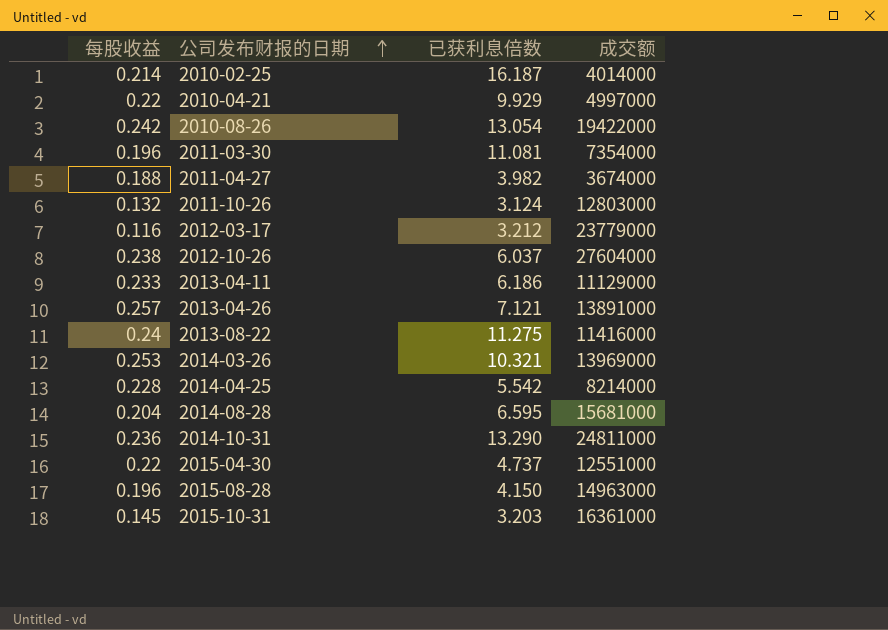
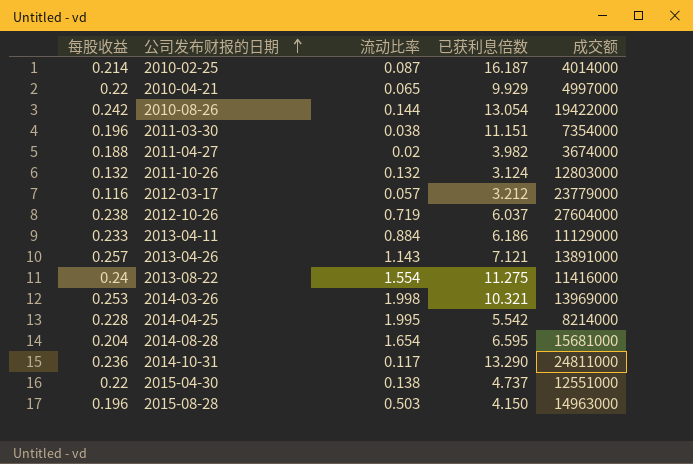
column 流动比率 | position: none -> 3
row 2015-10-31: 0.145 | 3.203 | 16361000 -> none
2011-03-30 | 已获利息倍数: 11.081 -> 11.151

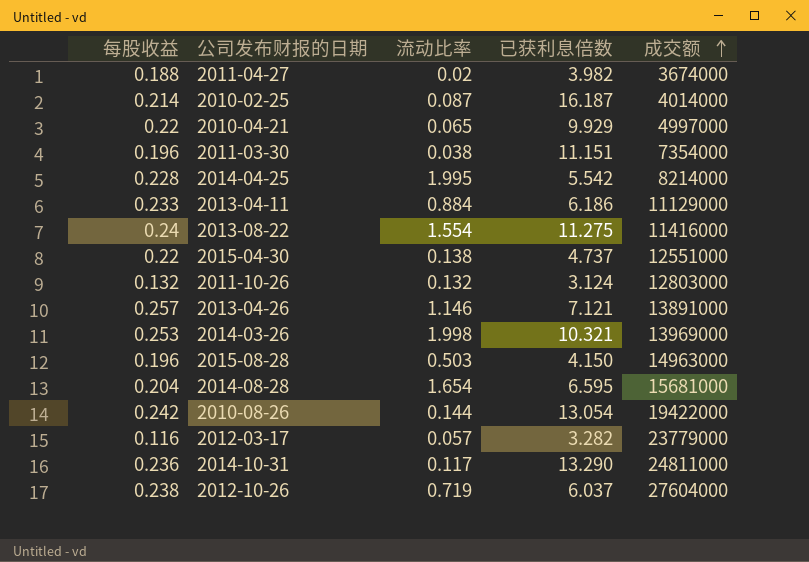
row order: 公司发布财报的日期 ascending -> 成交额 ascending
2013-04-26 | 流动比率: 1.143 -> 1.146
2012-03-17 | 已获利息倍数: 3.212 -> 3.282

